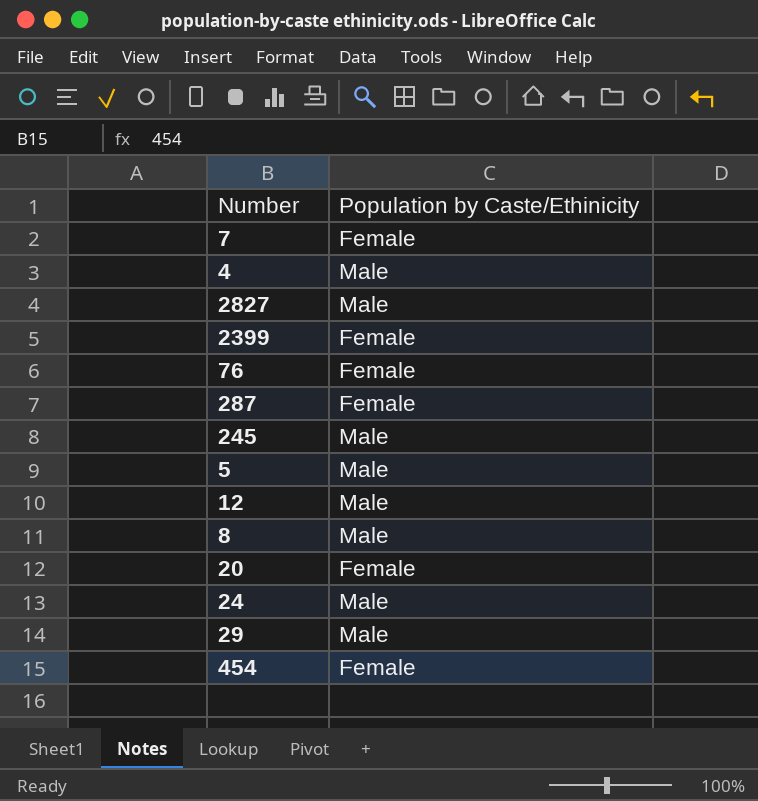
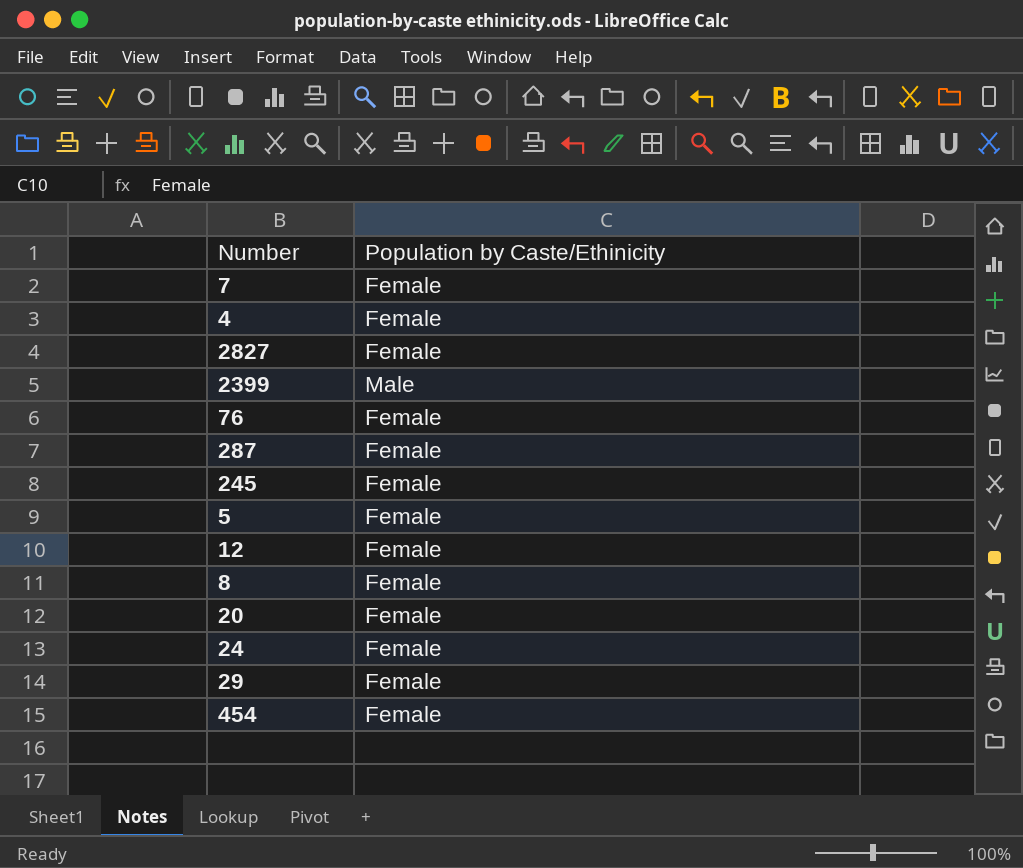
4 | Population by Caste/Ethinicity: Male -> Female
2827 | Population by Caste/Ethinicity: Male -> Female
2399 | Population by Caste/Ethinicity: Female -> Male
245 | Population by Caste/Ethinicity: Male -> Female
5 | Population by Caste/Ethinicity: Male -> Female
12 | Population by Caste/Ethinicity: Male -> Female
8 | Population by Caste/Ethinicity: Male -> Female
24 | Population by Caste/Ethinicity: Male -> Female
29 | Population by Caste/Ethinicity: Male -> Female

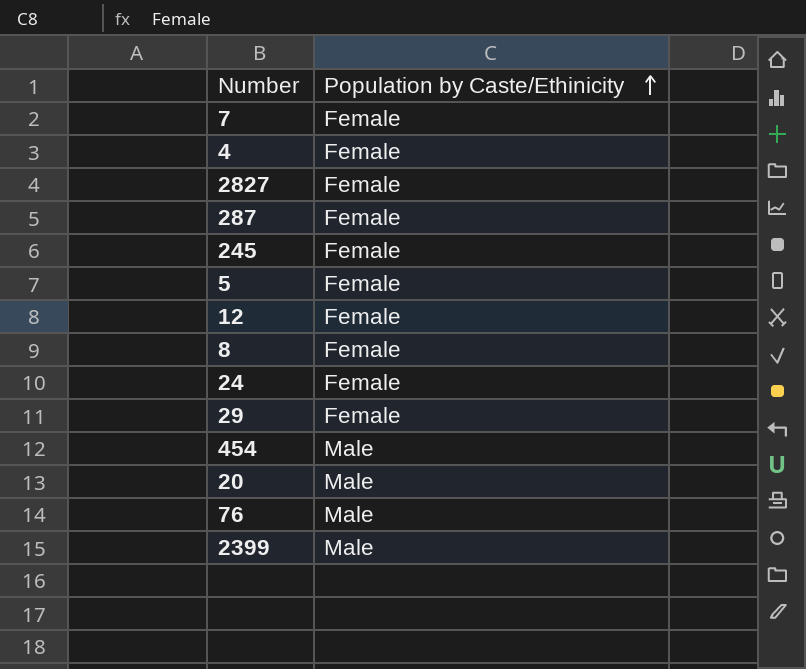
row order: none -> Population by Caste/Ethinicity ascending
454 | Population by Caste/Ethinicity: Female -> Male
20 | Population by Caste/Ethinicity: Female -> Male
76 | Population by Caste/Ethinicity: Female -> Male

